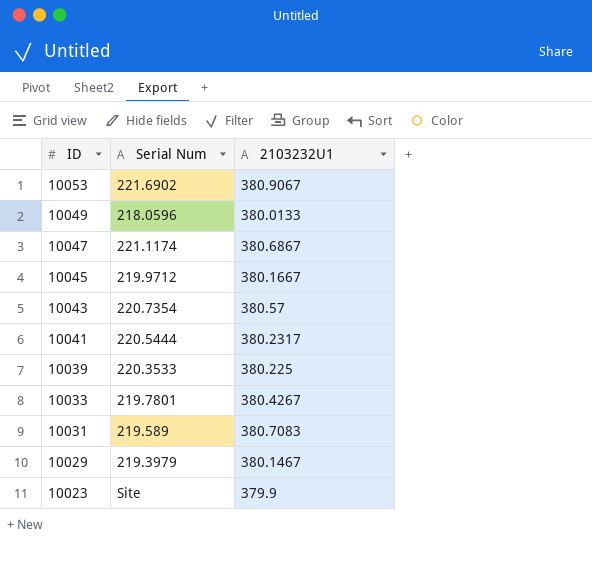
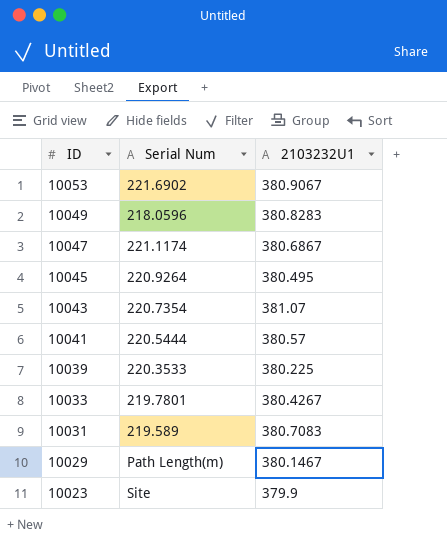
10049 | 2103232U1: 380.0133 -> 380.8283
10045 | Serial Num: 219.9712 -> 220.9264
10045 | 2103232U1: 380.1667 -> 380.495
10043 | 2103232U1: 380.57 -> 381.07
10041 | 2103232U1: 380.2317 -> 380.57
10029 | Serial Num: 219.3979 -> Path Length(m)

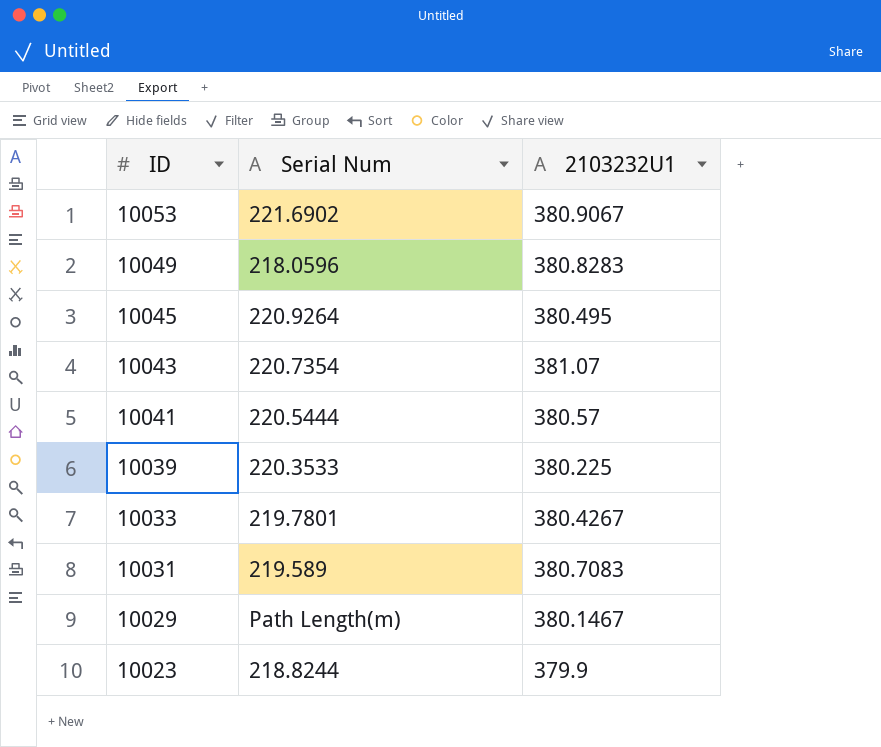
row 10047: 221.1174 | 380.6867 -> none
10023 | Serial Num: Site -> 218.8244

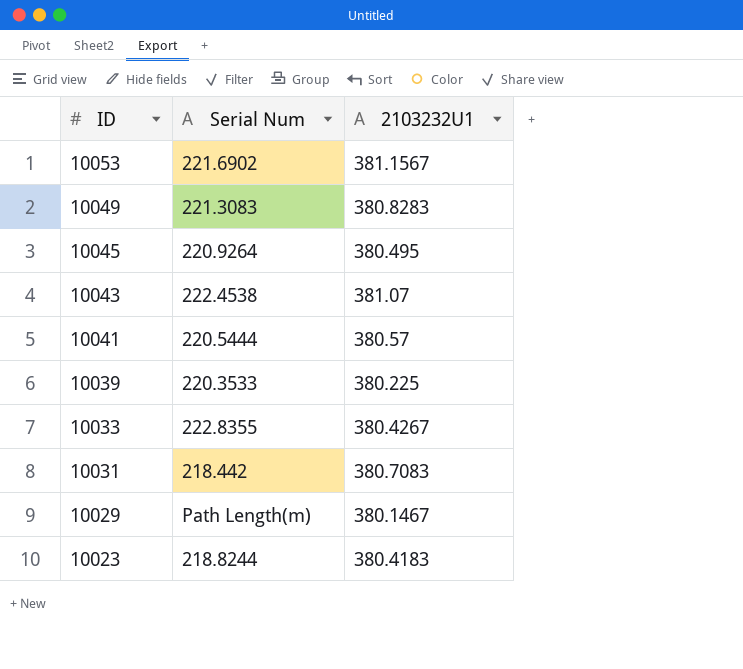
10053 | 2103232U1: 380.9067 -> 381.1567
10049 | Serial Num: 218.0596 -> 221.3083
10043 | Serial Num: 220.7354 -> 222.4538
10033 | Serial Num: 219.7801 -> 222.8355
10031 | Serial Num: 219.589 -> 218.442
10023 | 2103232U1: 379.9 -> 380.4183

